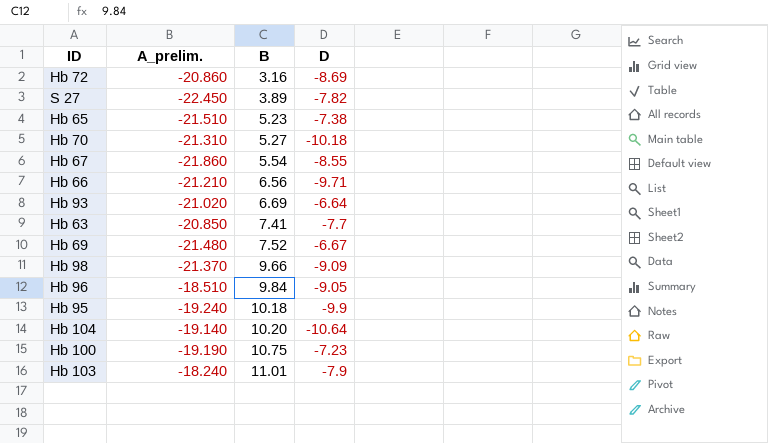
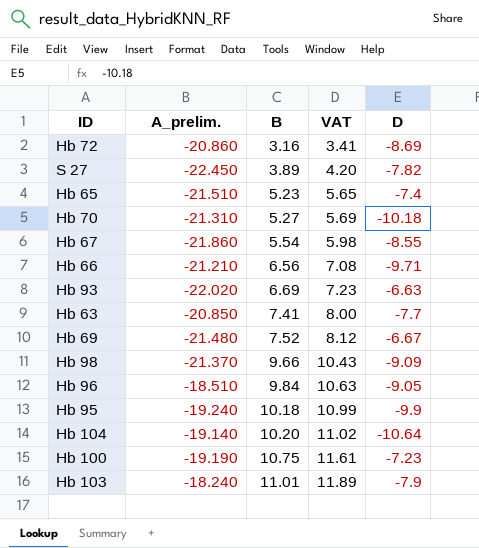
column VAT | formula: none -> [B] * 1.08
Hb 65 | D: -7.38 -> -7.4
Hb 93 | A_prelim.: -21.020 -> -22.020
Hb 93 | D: -6.64 -> -6.63

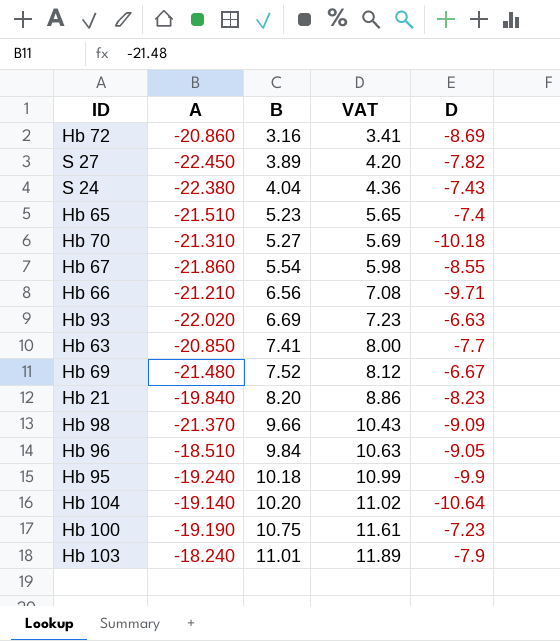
column name: A_prelim. -> A
row S 24: none -> -22.380 | 4.04 | 4.36 | -7.43
row Hb 21: none -> -19.840 | 8.20 | 8.86 | -8.23

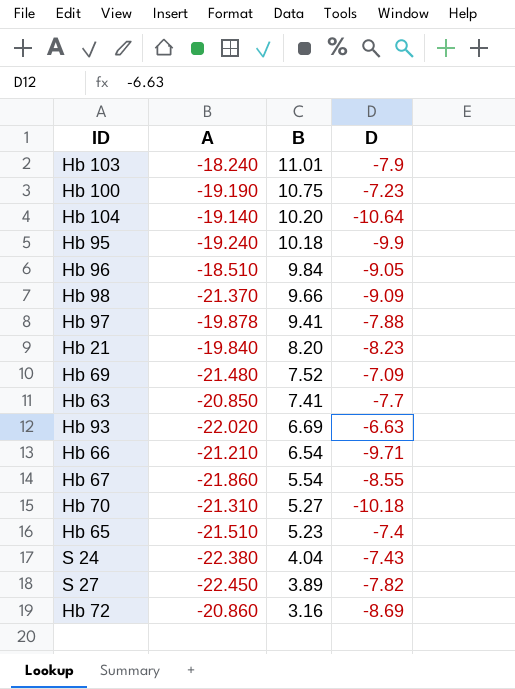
row order: B ascending -> B descending
column VAT | formula: [B] * 1.08 -> none
row Hb 97: none -> -19.878 | 9.41 | -7.88
Hb 69 | D: -6.67 -> -7.09
Hb 66 | B: 6.56 -> 6.54

